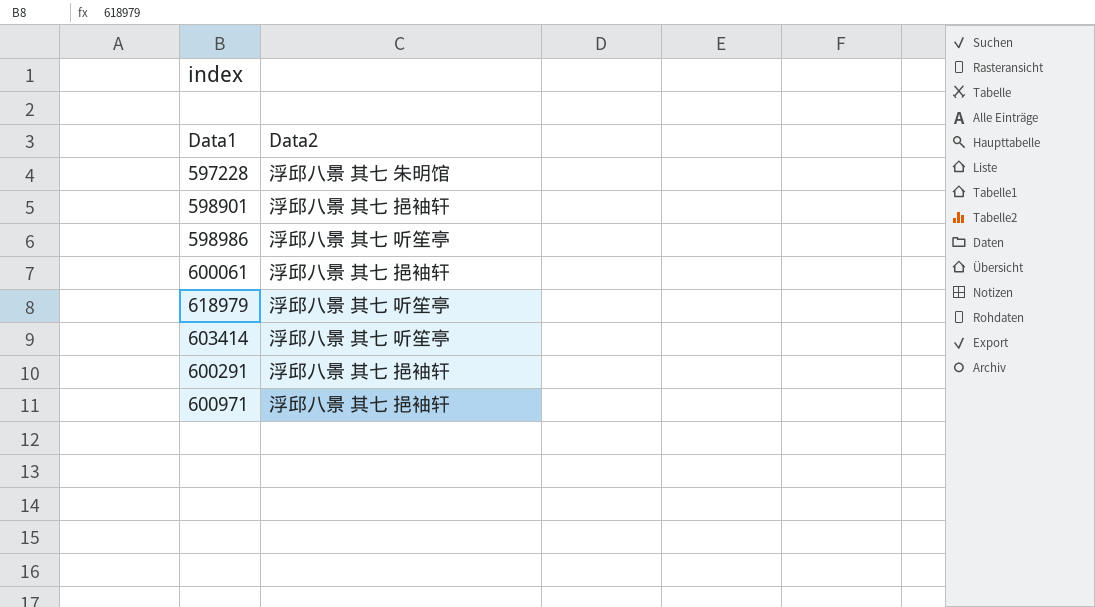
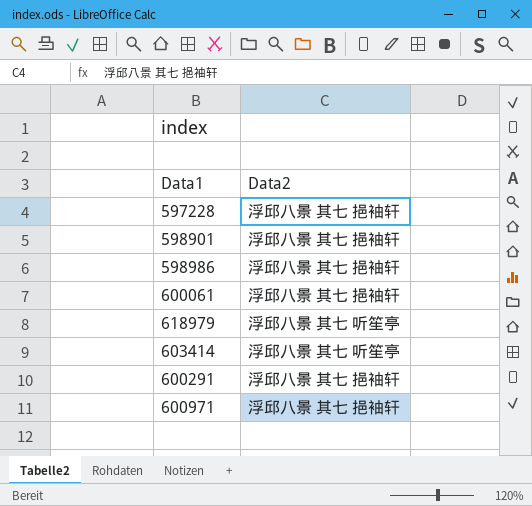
597228 | Data2: 浮邱八景 其七 朱明馆 -> 浮邱八景 其七 挹袖轩
598986 | Data2: 浮邱八景 其七 听笙亭 -> 浮邱八景 其七 挹袖轩

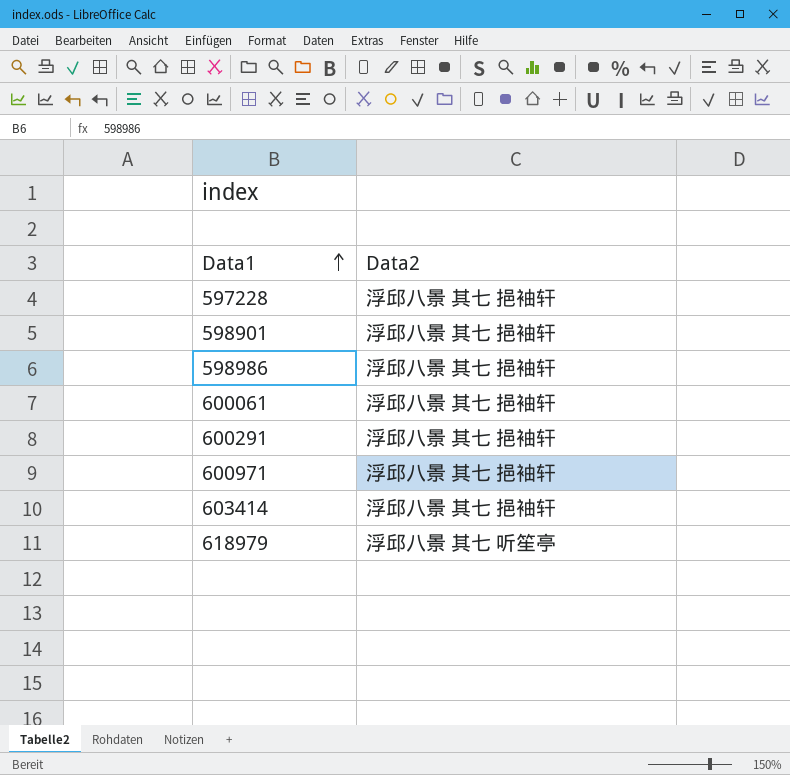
row order: none -> Data1 ascending
603414 | Data2: 浮邱八景 其七 听笙亭 -> 浮邱八景 其七 挹袖轩

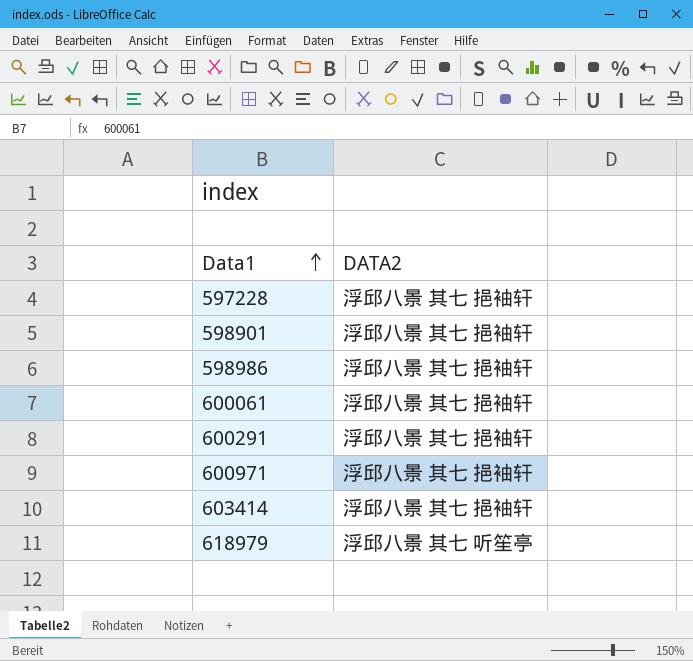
column name: Data2 -> DATA2

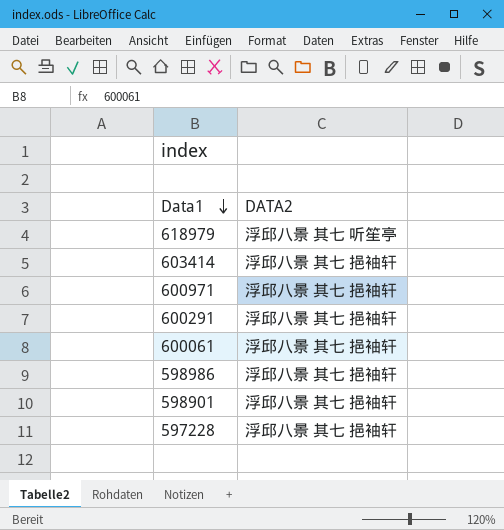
row order: Data1 ascending -> Data1 descending

